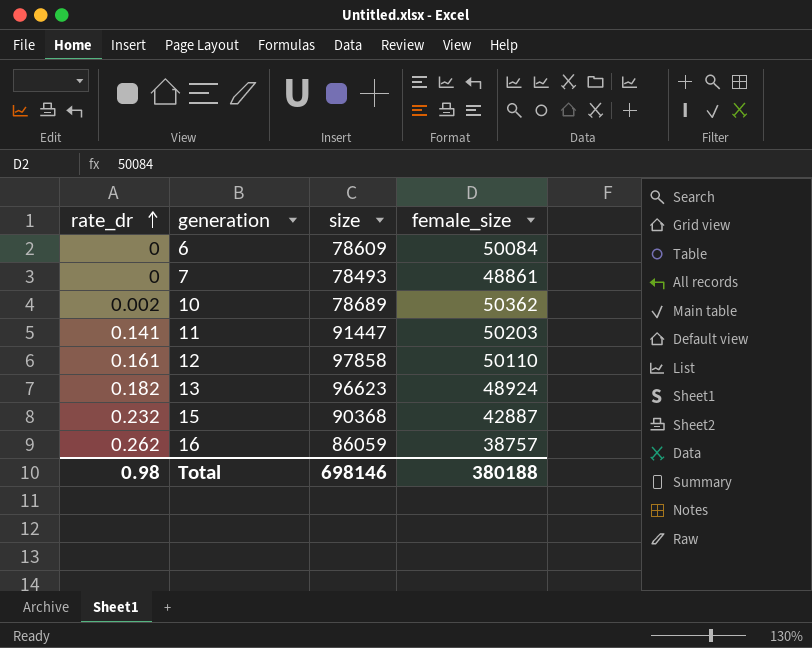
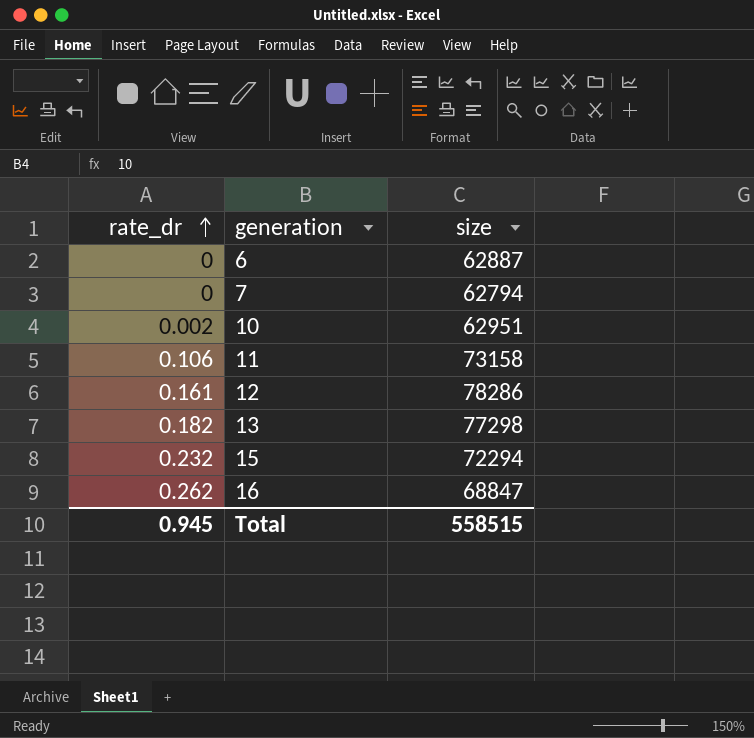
column female_size | position: 4 -> none
6 | size: 78609 -> 62887
7 | size: 78493 -> 62794
10 | size: 78689 -> 62951
11 | rate_dr: 0.141 -> 0.106
11 | size: 91447 -> 73158
12 | size: 97858 -> 78286
13 | size: 96623 -> 77298
15 | size: 90368 -> 72294
16 | size: 86059 -> 68847
Total | rate_dr: 0.98 -> 0.945
Total | size: 698146 -> 558515

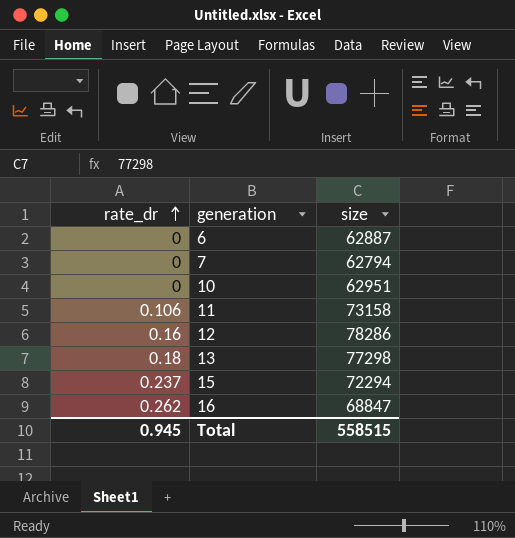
10 | rate_dr: 0.002 -> 0
12 | rate_dr: 0.161 -> 0.16
13 | rate_dr: 0.182 -> 0.18
15 | rate_dr: 0.232 -> 0.237

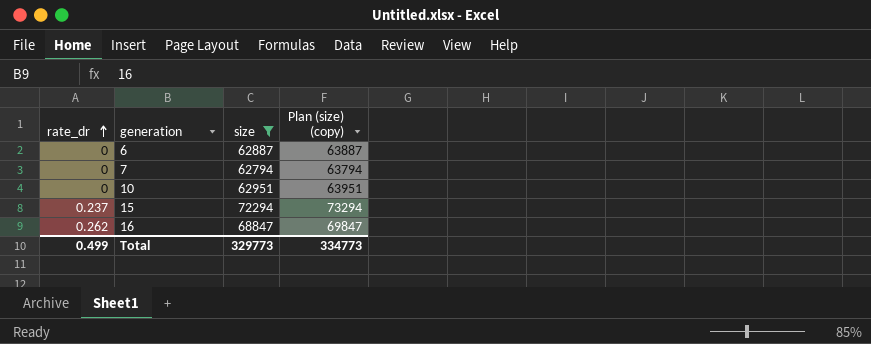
filter: none -> size <= 72294
column Plan (size) (copy) | formula: none -> [size] + 1000
Total | rate_dr: 0.945 -> 0.499
Total | size: 558515 -> 329773

